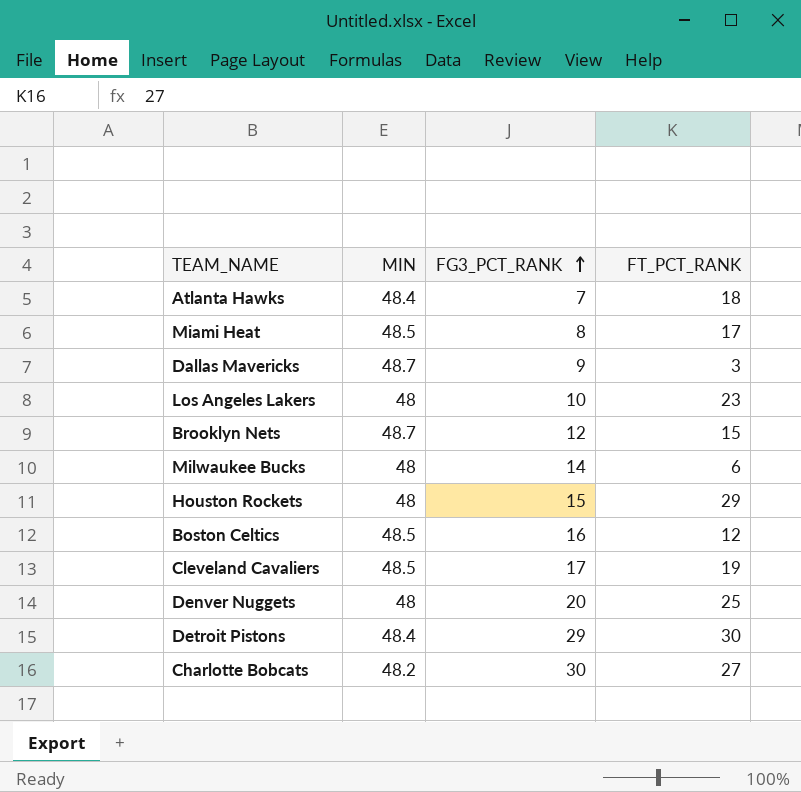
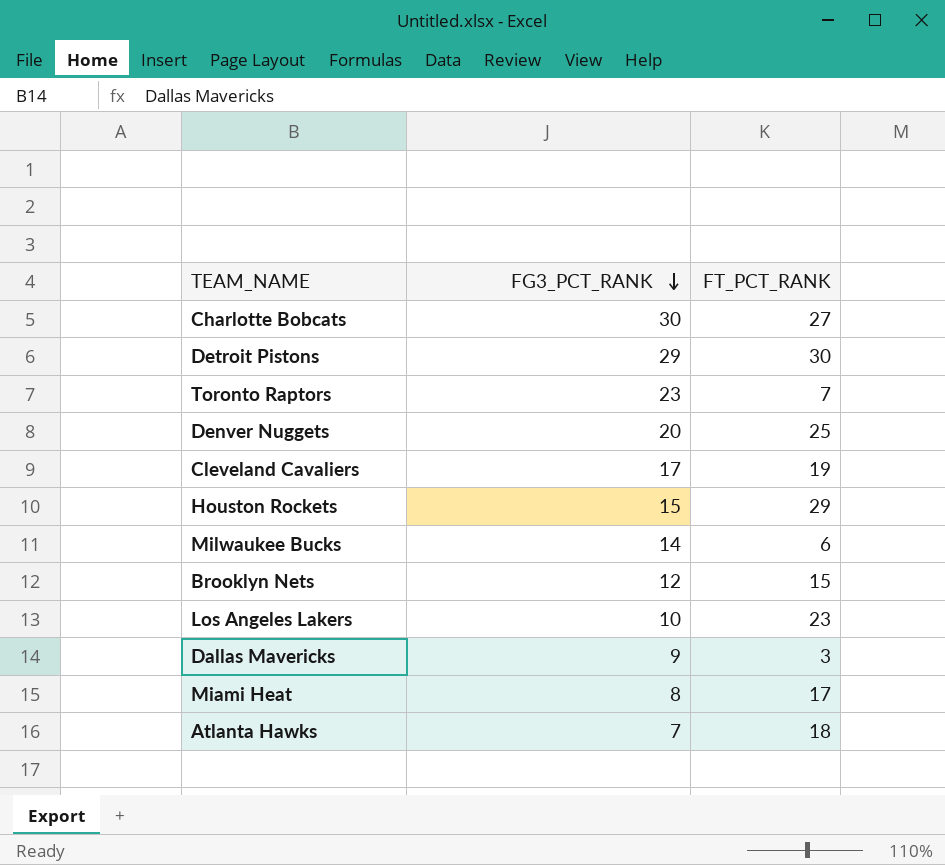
row order: FG3_PCT_RANK ascending -> FG3_PCT_RANK descending
column MIN | position: 2 -> none
row Boston Celtics: 48.5 | 16 | 12 -> none
row Toronto Raptors: none -> 23 | 7

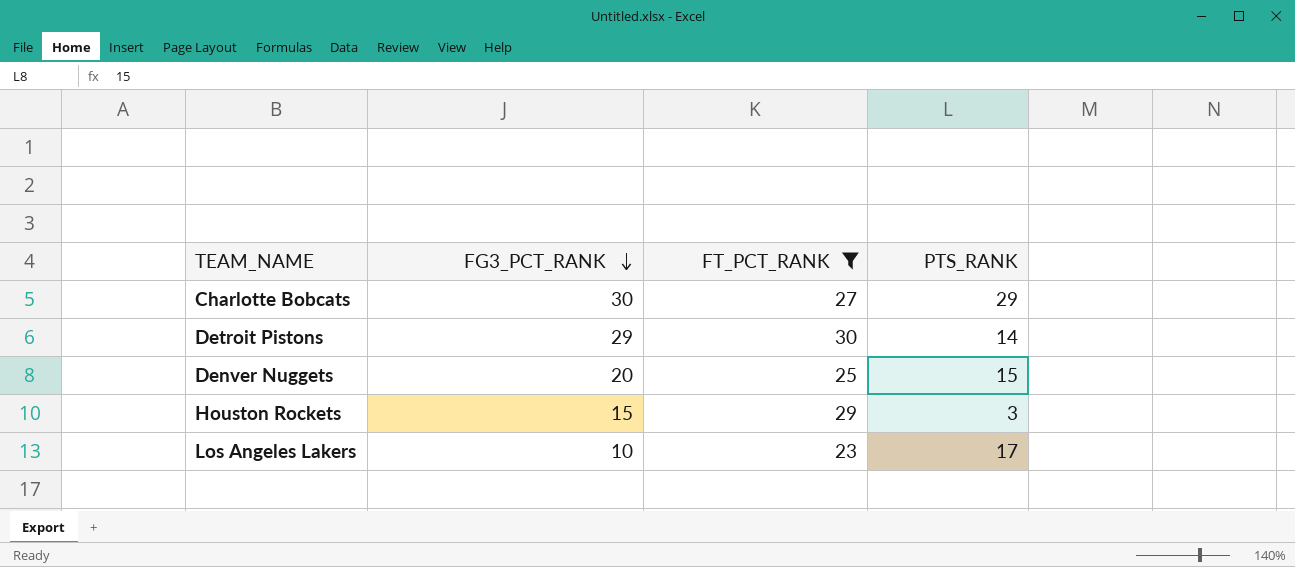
filter: none -> FT_PCT_RANK >= 23
column PTS_RANK | position: none -> 4

